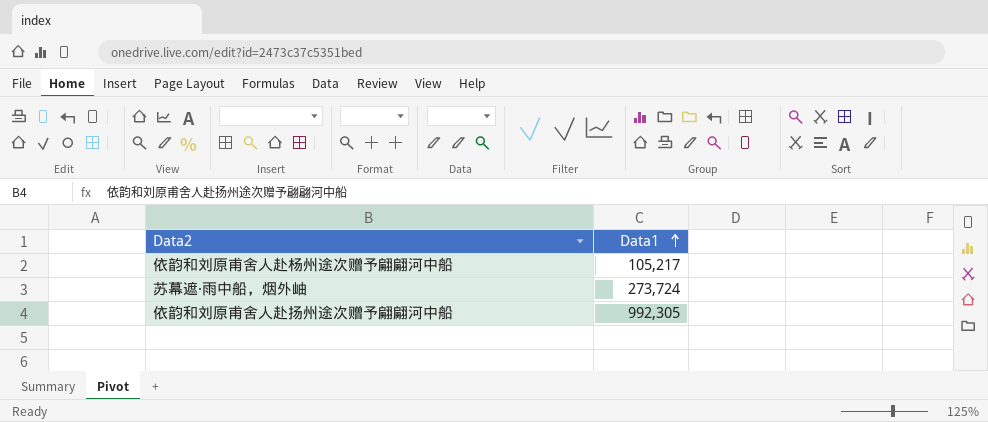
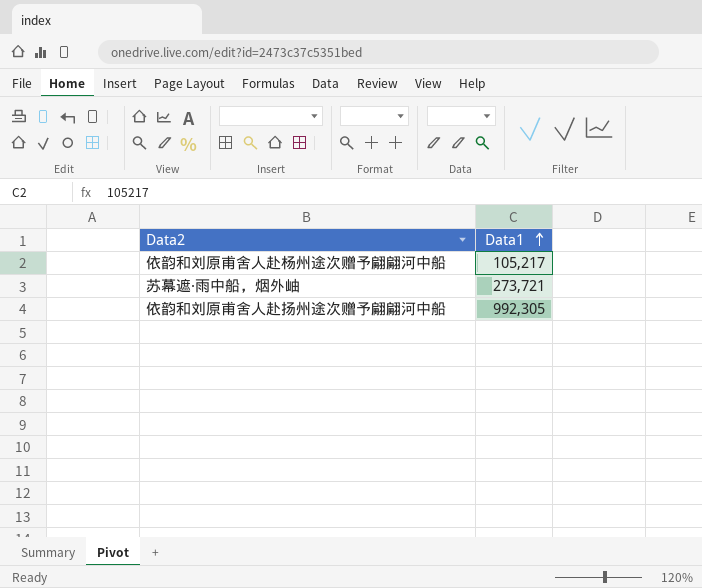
苏幕遮·雨中船，烟外岫 | Data1: 273,724 -> 273,721

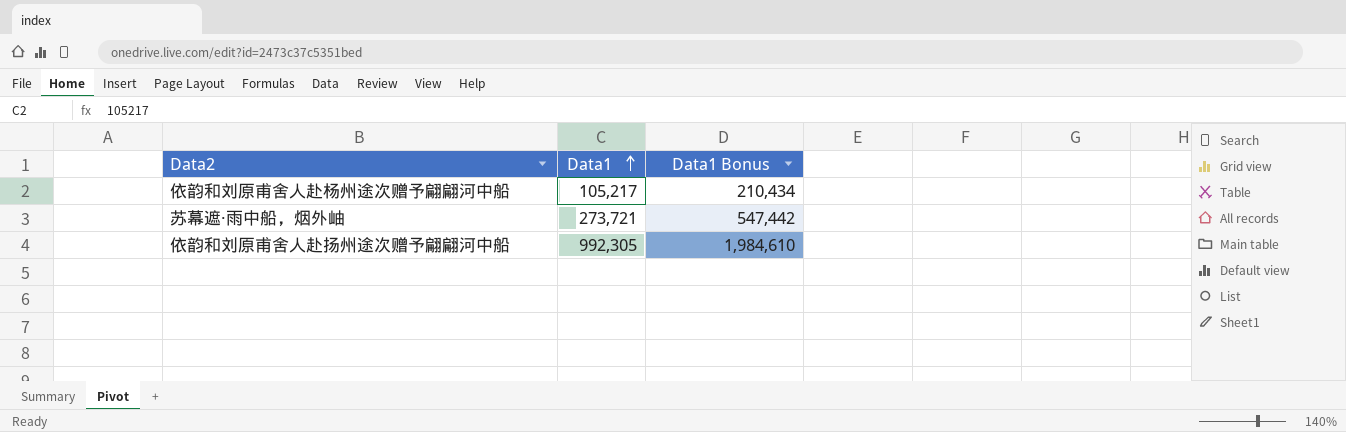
column Data1 Bonus | formula: none -> [Data1] * 2

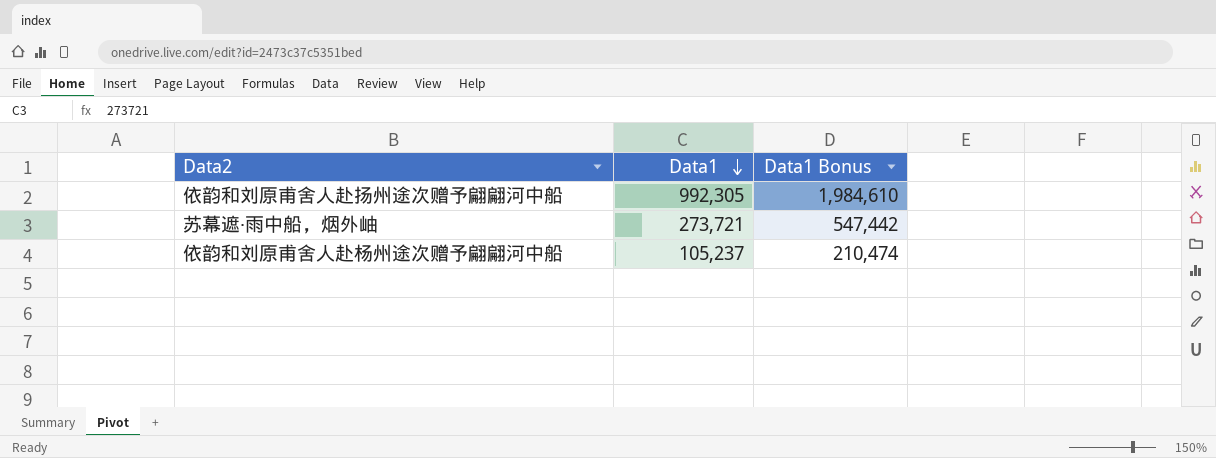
row order: Data1 ascending -> Data1 descending
依韵和刘原甫舍人赴杨州途次赠予翩翩河中船 | Data1: 105,217 -> 105,237
依韵和刘原甫舍人赴杨州途次赠予翩翩河中船 | Data1 Bonus: 210,434 -> 210,474

